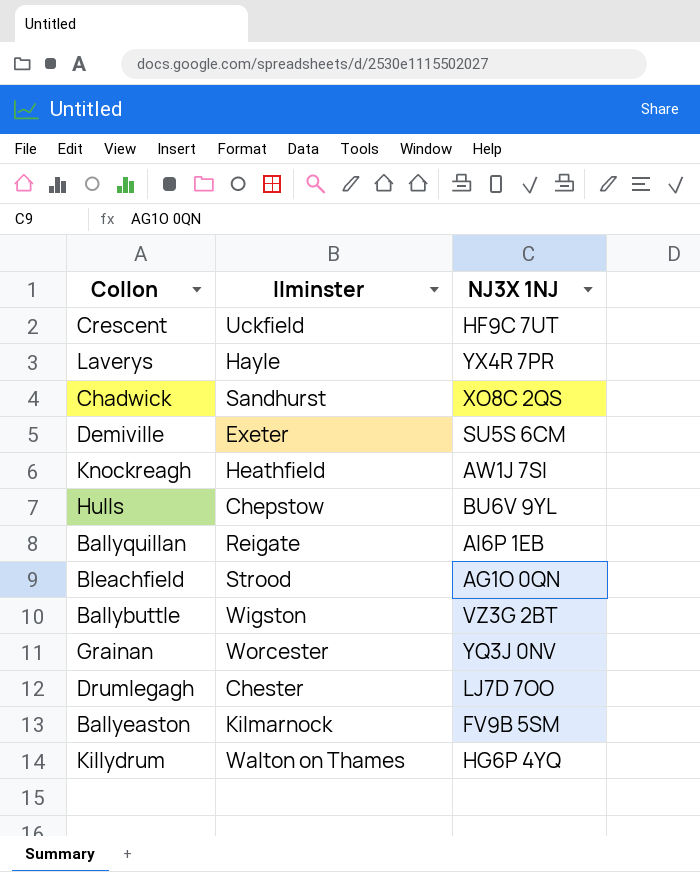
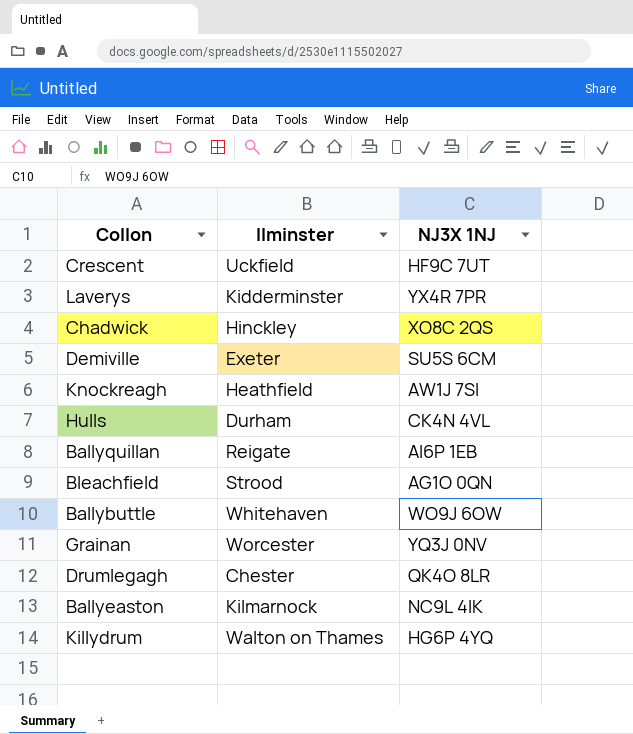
Laverys | Ilminster: Hayle -> Kidderminster
Chadwick | Ilminster: Sandhurst -> Hinckley
Hulls | Ilminster: Chepstow -> Durham
Hulls | NJ3X 1NJ: BU6V 9YL -> CK4N 4VL
Ballybuttle | Ilminster: Wigston -> Whitehaven
Ballybuttle | NJ3X 1NJ: VZ3G 2BT -> WO9J 6OW
Drumlegagh | NJ3X 1NJ: LJ7D 7OO -> QK4O 8LR
Ballyeaston | NJ3X 1NJ: FV9B 5SM -> NC9L 4IK

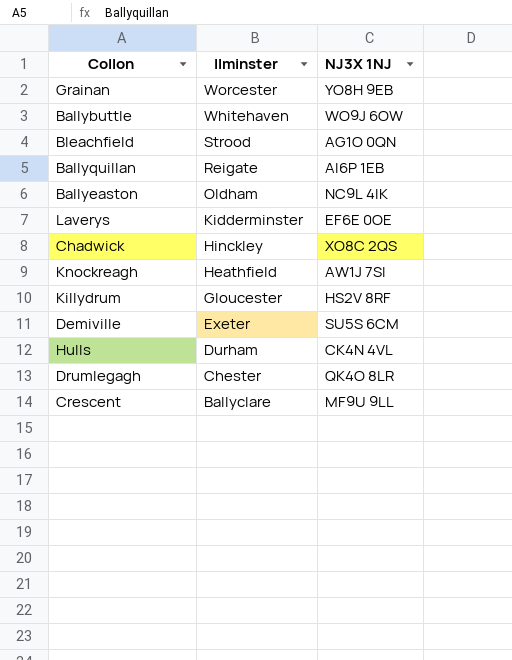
row order: none -> Ilminster descending
Grainan | NJ3X 1NJ: YQ3J 0NV -> YO8H 9EB
Ballyeaston | Ilminster: Kilmarnock -> Oldham
Laverys | NJ3X 1NJ: YX4R 7PR -> EF6E 0OE
Killydrum | Ilminster: Walton on Thames -> Gloucester
Killydrum | NJ3X 1NJ: HG6P 4YQ -> HS2V 8RF
Crescent | Ilminster: Uckfield -> Ballyclare
Crescent | NJ3X 1NJ: HF9C 7UT -> MF9U 9LL

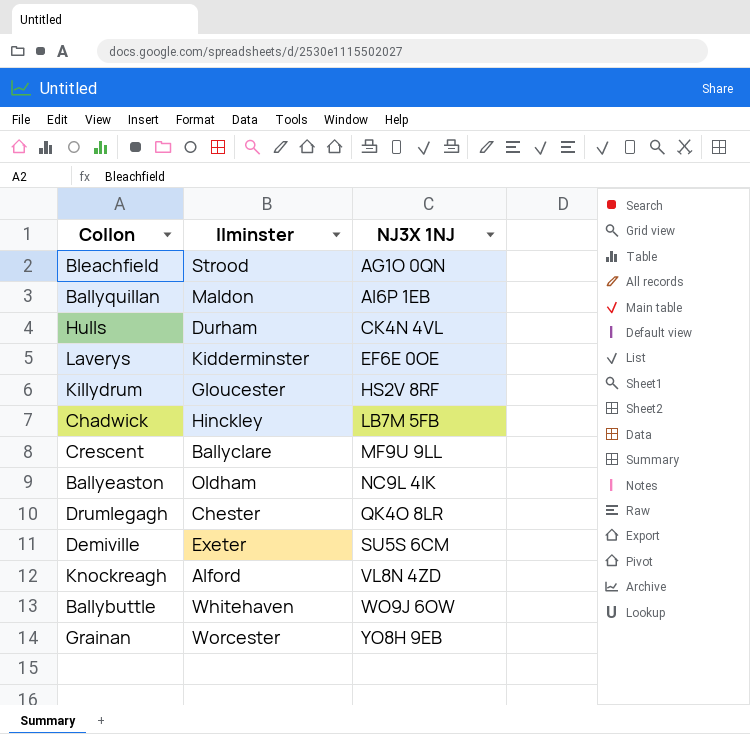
row order: Ilminster descending -> NJ3X 1NJ ascending
Ballyquillan | Ilminster: Reigate -> Maldon
Chadwick | NJ3X 1NJ: XO8C 2QS -> LB7M 5FB
Knockreagh | Ilminster: Heathfield -> Alford
Knockreagh | NJ3X 1NJ: AW1J 7SI -> VL8N 4ZD

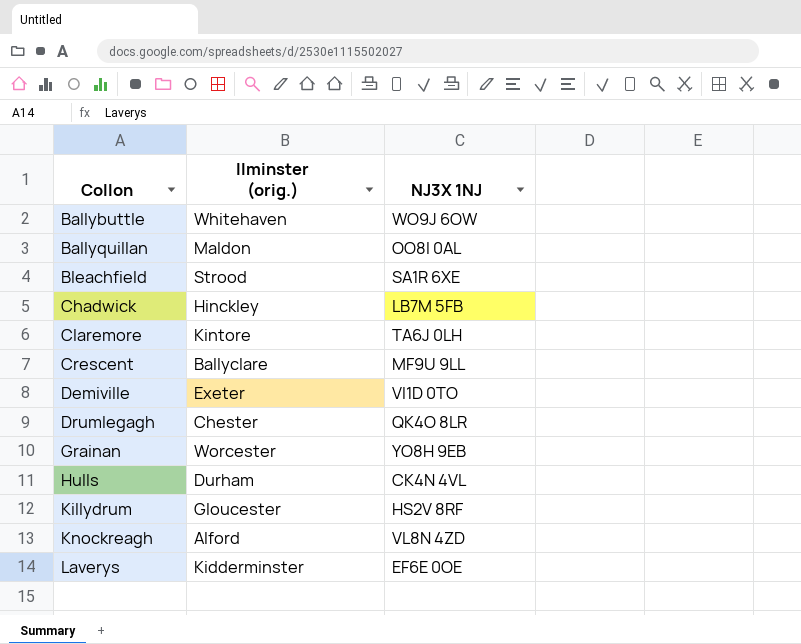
row order: NJ3X 1NJ ascending -> Collon ascending
column name: Ilminster -> Ilminster (orig.)
row Ballyeaston: Oldham | NC9L 4IK -> none
Ballyquillan | NJ3X 1NJ: AI6P 1EB -> OO8I 0AL
Bleachfield | NJ3X 1NJ: AG1O 0QN -> SA1R 6XE
row Claremore: none -> Kintore | TA6J 0LH
Demiville | NJ3X 1NJ: SU5S 6CM -> VI1D 0TO

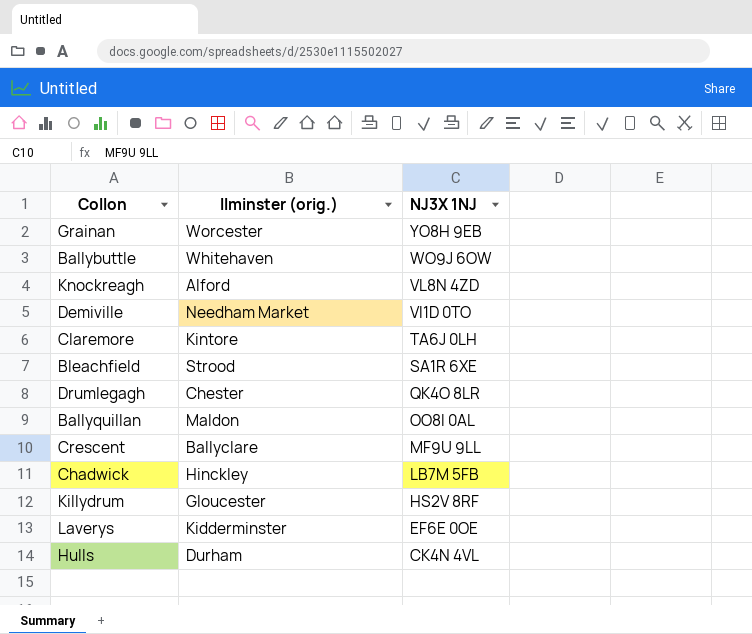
row order: Collon ascending -> NJ3X 1NJ descending
Demiville | Ilminster (orig.): Exeter -> Needham Market

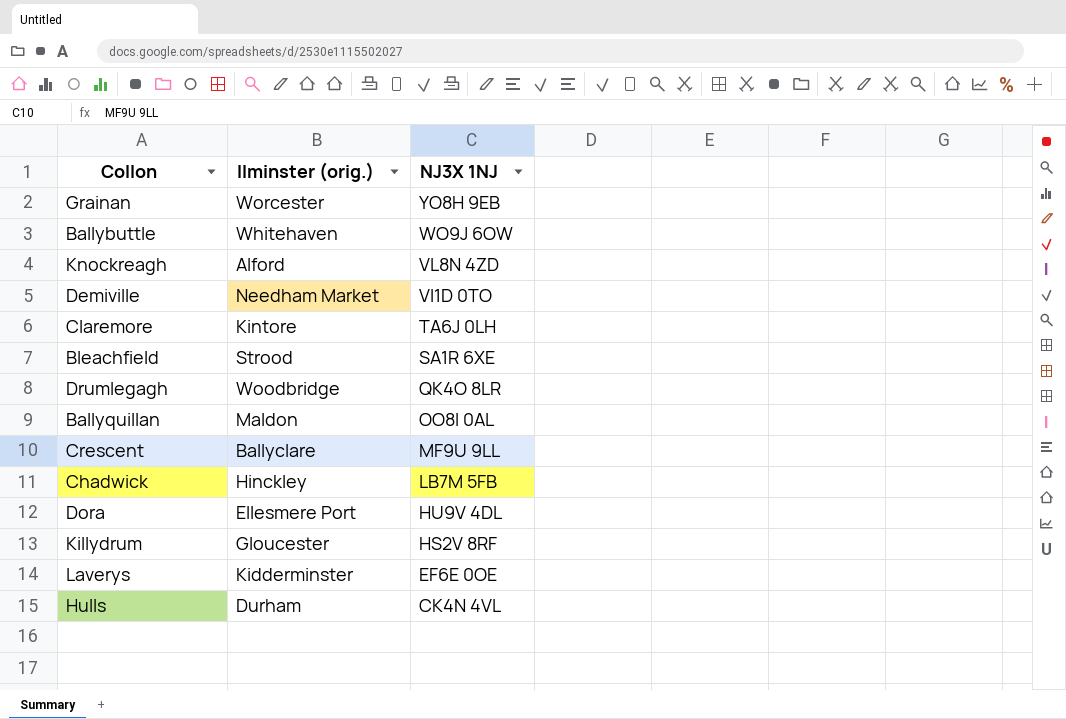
Drumlegagh | Ilminster (orig.): Chester -> Woodbridge
row Dora: none -> Ellesmere Port | HU9V 4DL

